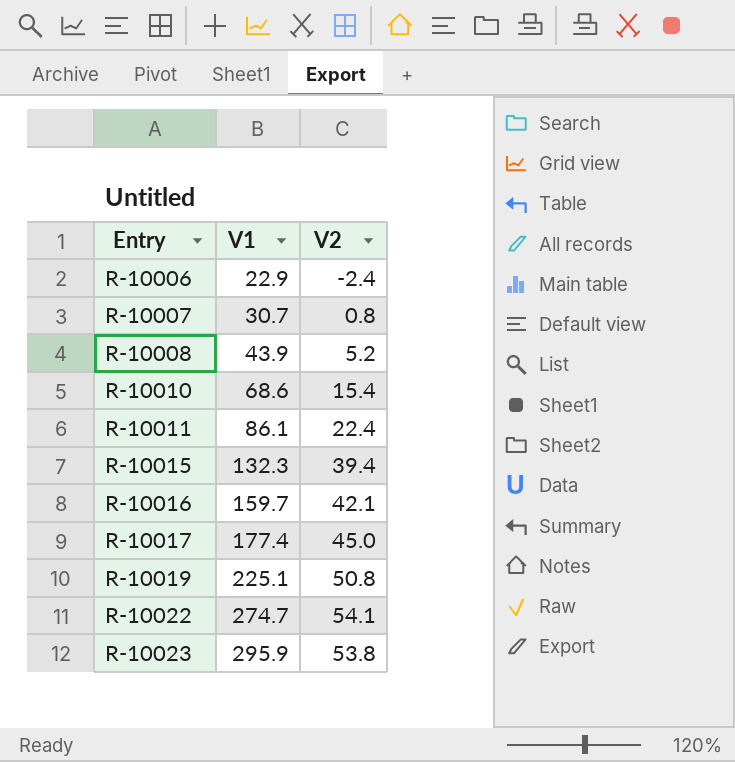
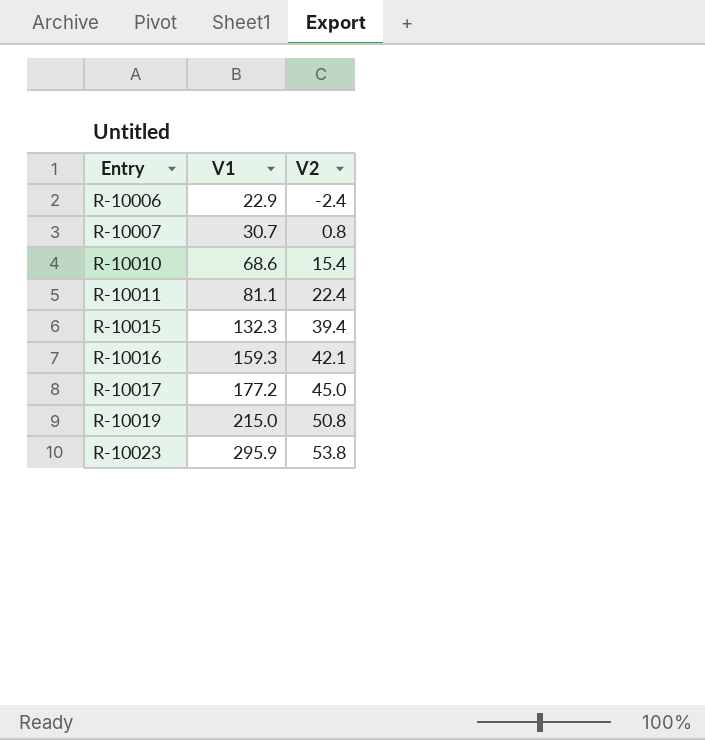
row R-10008: 43.9 | 5.2 -> none
row R-10022: 274.7 | 54.1 -> none
R-10011 | V1: 86.1 -> 81.1
R-10016 | V1: 159.7 -> 159.3
R-10017 | V1: 177.4 -> 177.2
R-10019 | V1: 225.1 -> 215.0

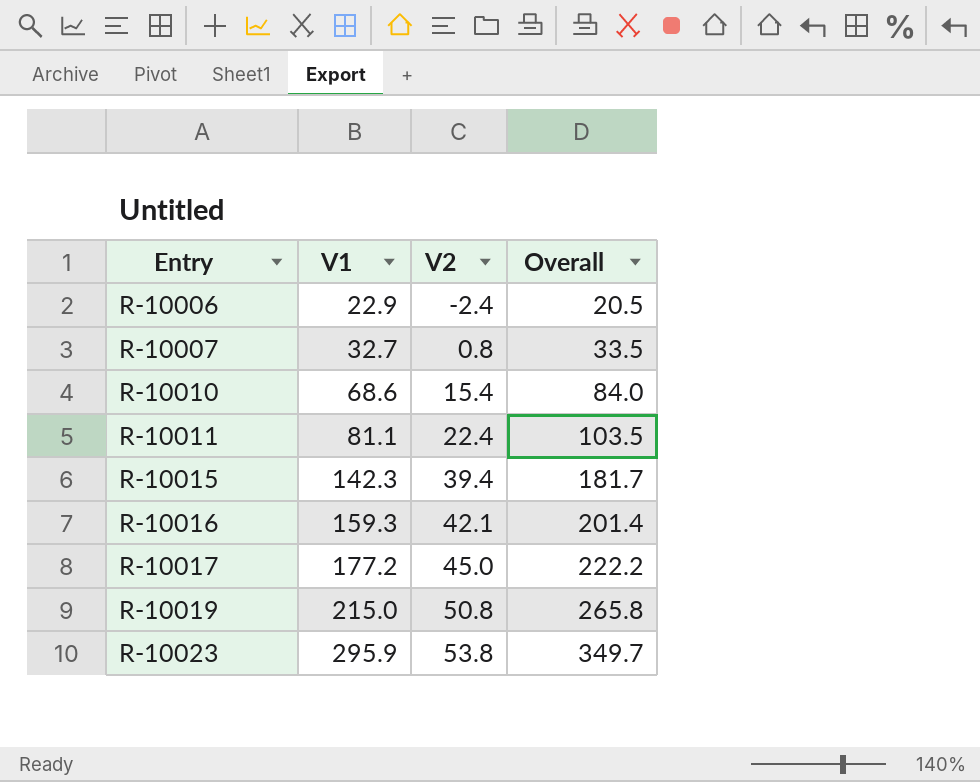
column Overall | formula: none -> [V1] + [V2]
R-10007 | V1: 30.7 -> 32.7
R-10015 | V1: 132.3 -> 142.3

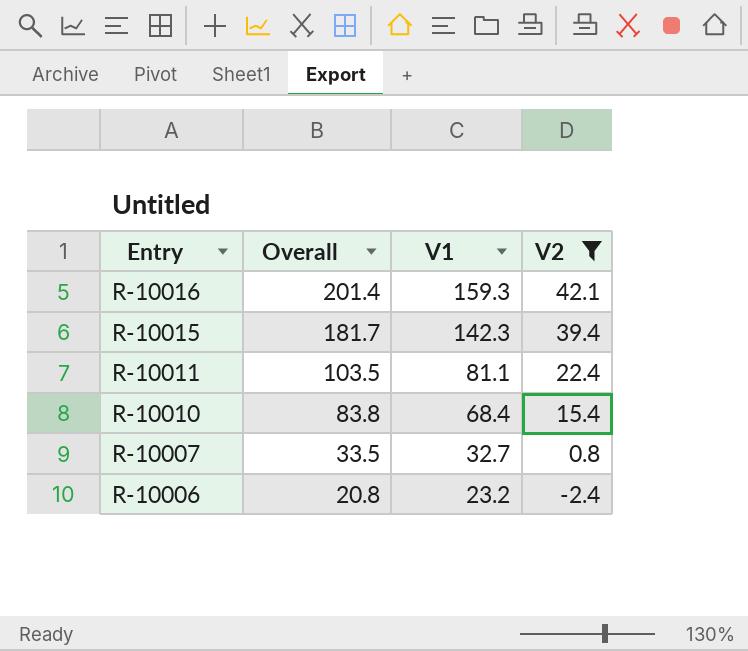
filter: none -> V2 <= 42.1
row order: Entry ascending -> Entry descending
column Overall | position: 4 -> 2
R-10010 | Overall: 84.0 -> 83.8
R-10010 | V1: 68.6 -> 68.4
R-10006 | Overall: 20.5 -> 20.8
R-10006 | V1: 22.9 -> 23.2

